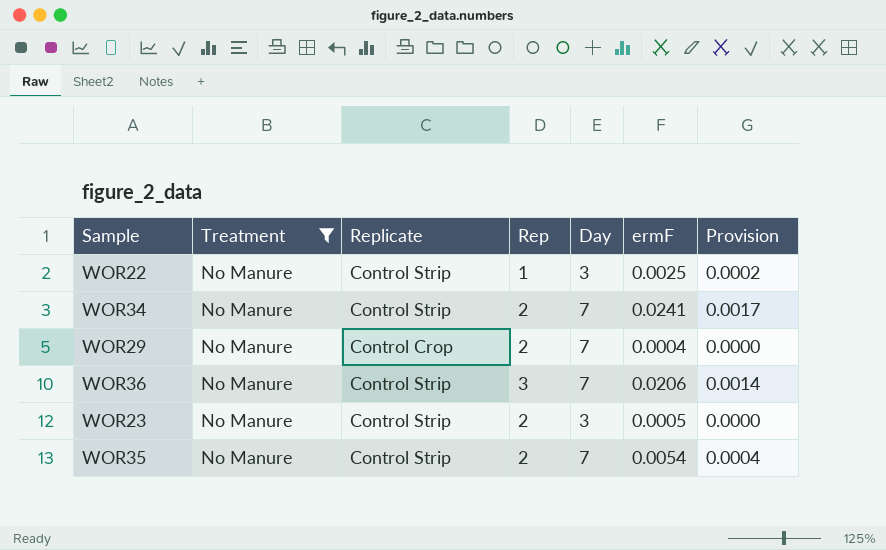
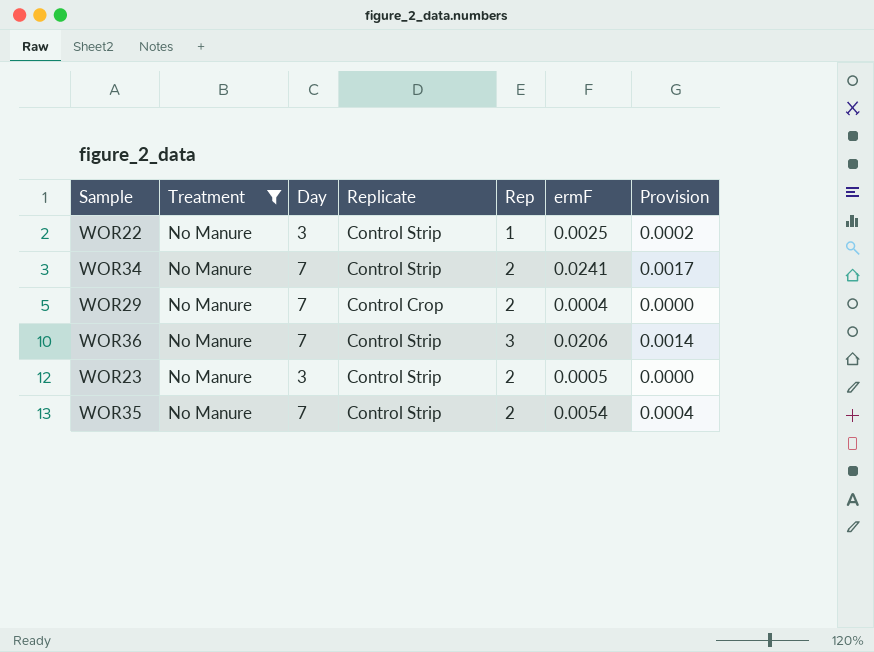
column Day | position: 5 -> 3

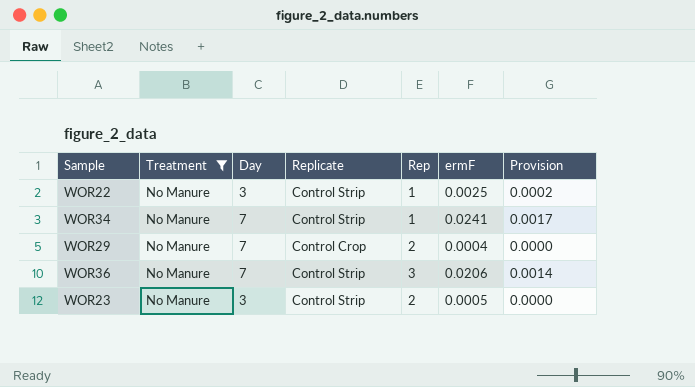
row WOR35: No Manure | 7 | Control Strip | 2 | 0.0054 | 0.0004 -> none
WOR34 | Rep: 2 -> 1

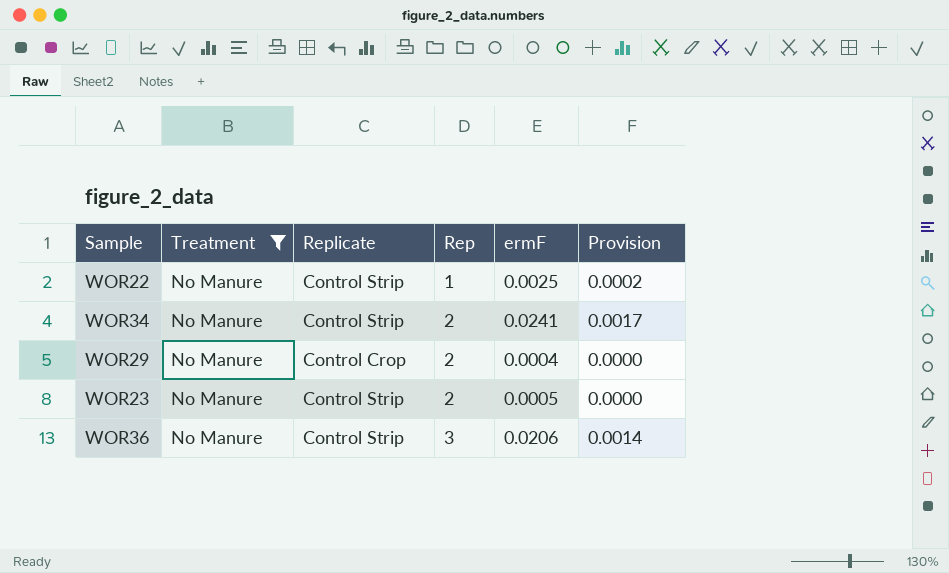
row order: none -> Rep ascending
column Day | position: 3 -> none
WOR34 | Rep: 1 -> 2

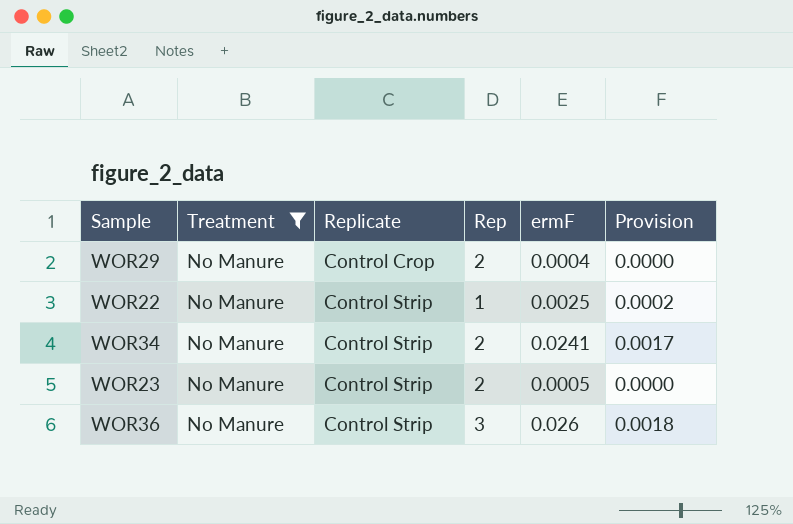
row order: Rep ascending -> Replicate ascending
WOR36 | ermF: 0.0206 -> 0.026
WOR36 | Provision: 0.0014 -> 0.0018

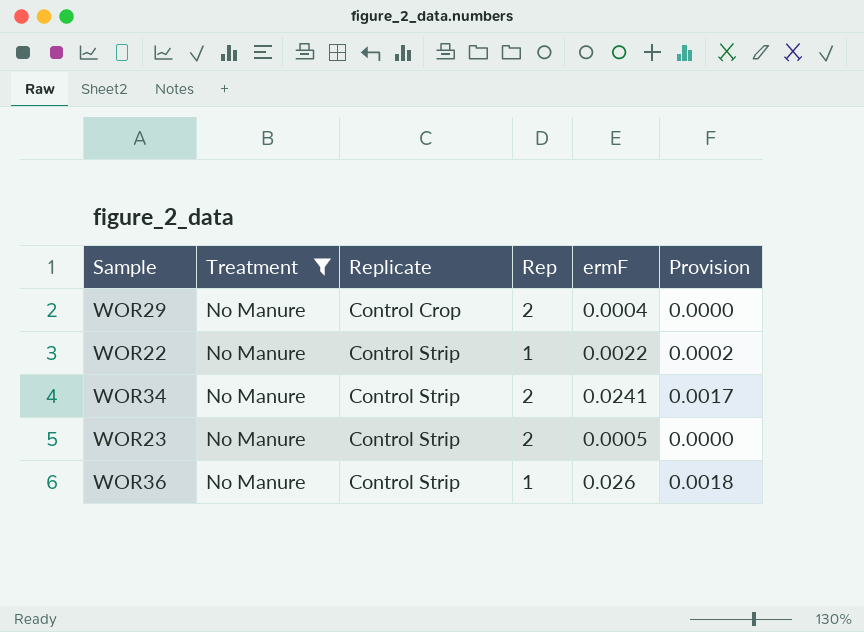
WOR22 | ermF: 0.0025 -> 0.0022
WOR36 | Rep: 3 -> 1

